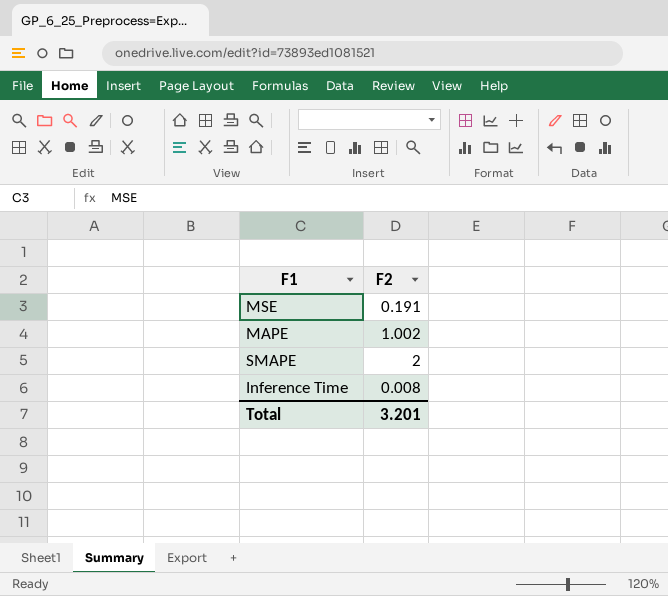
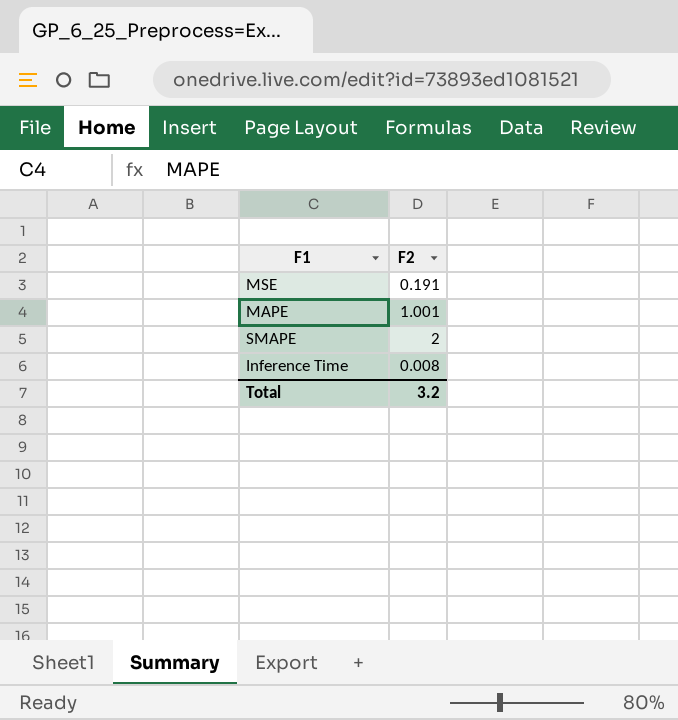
MAPE | F2: 1.002 -> 1.001
Total | F2: 3.201 -> 3.2

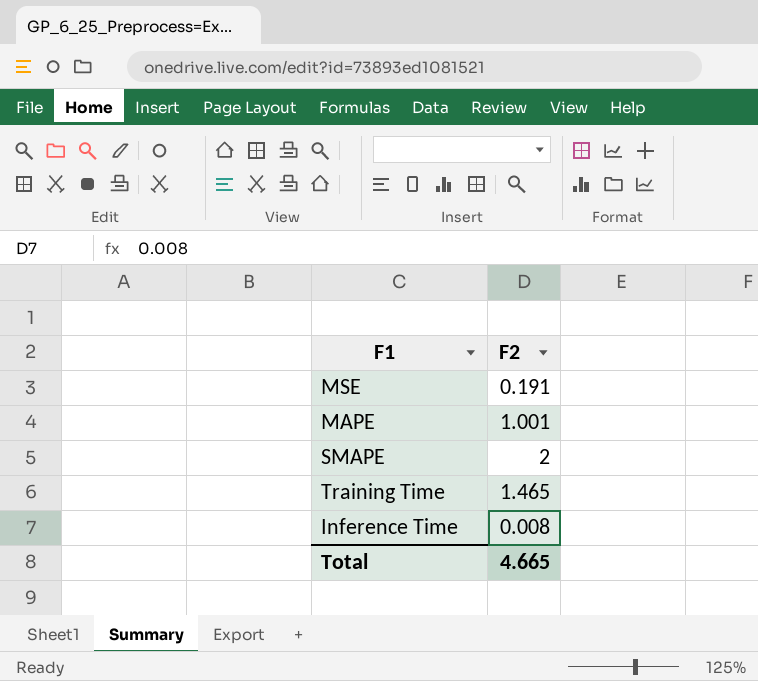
row Training Time: none -> 1.465
Total | F2: 3.2 -> 4.665

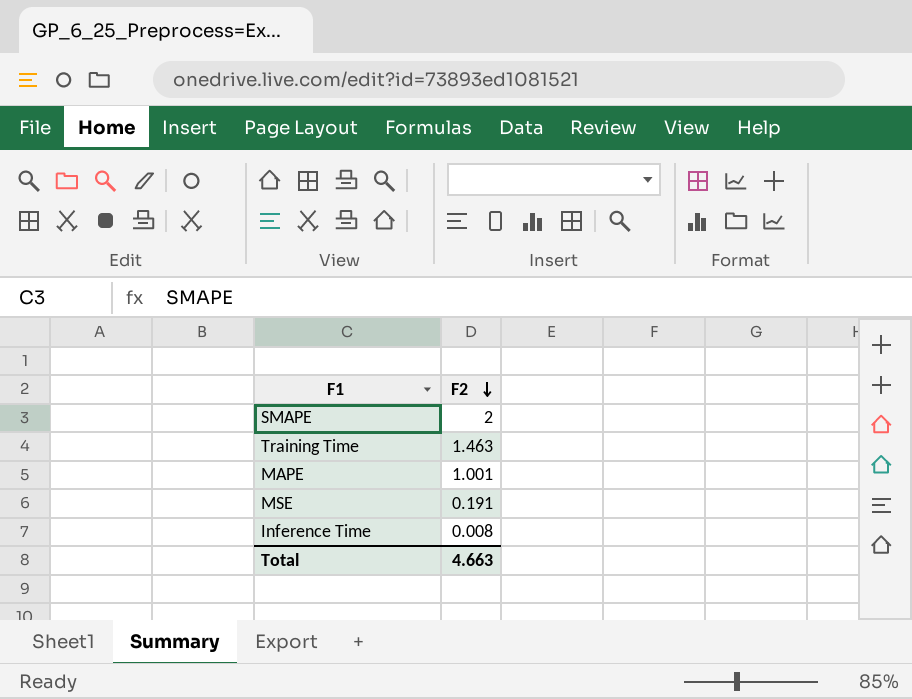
row order: none -> F2 descending
Training Time | F2: 1.465 -> 1.463
Total | F2: 4.665 -> 4.663

